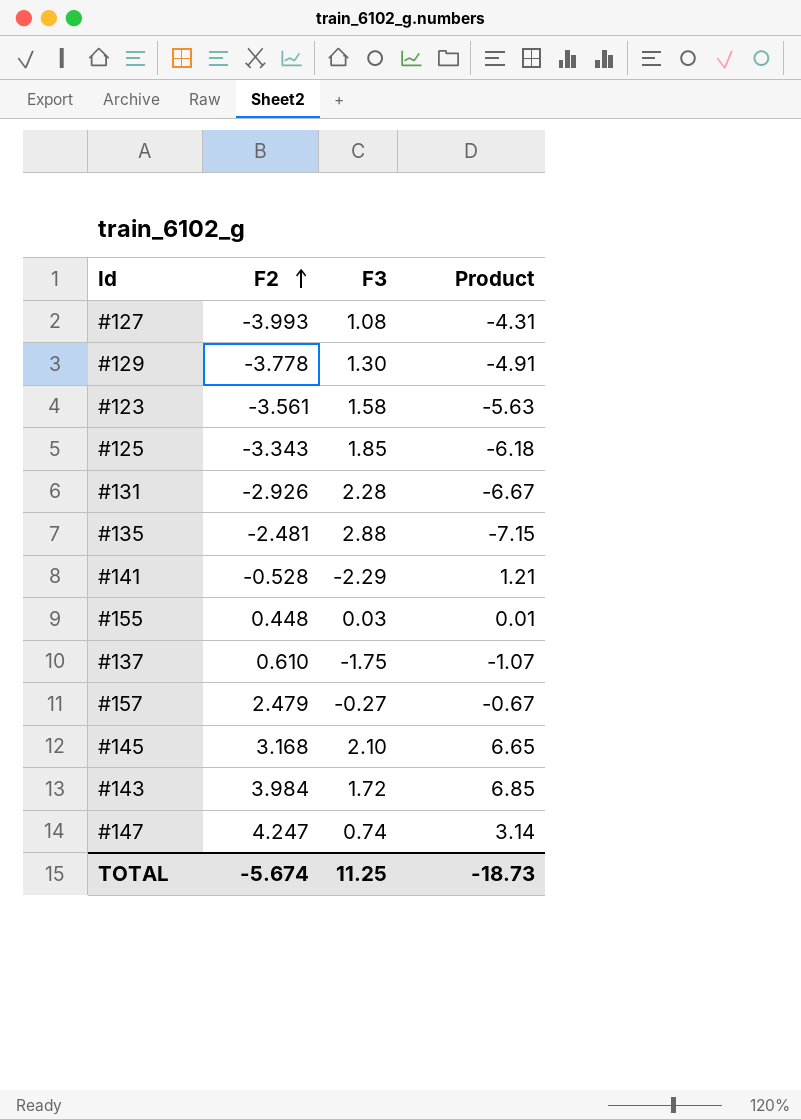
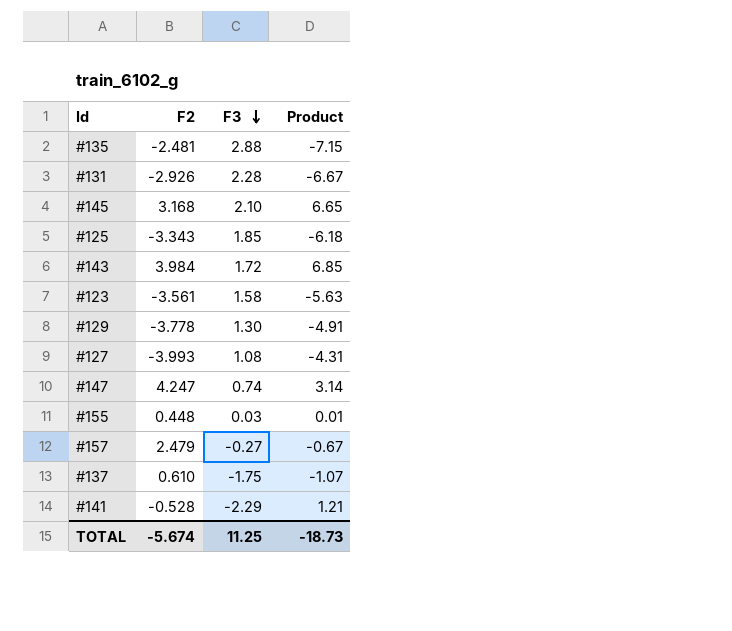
row order: F2 ascending -> F3 descending

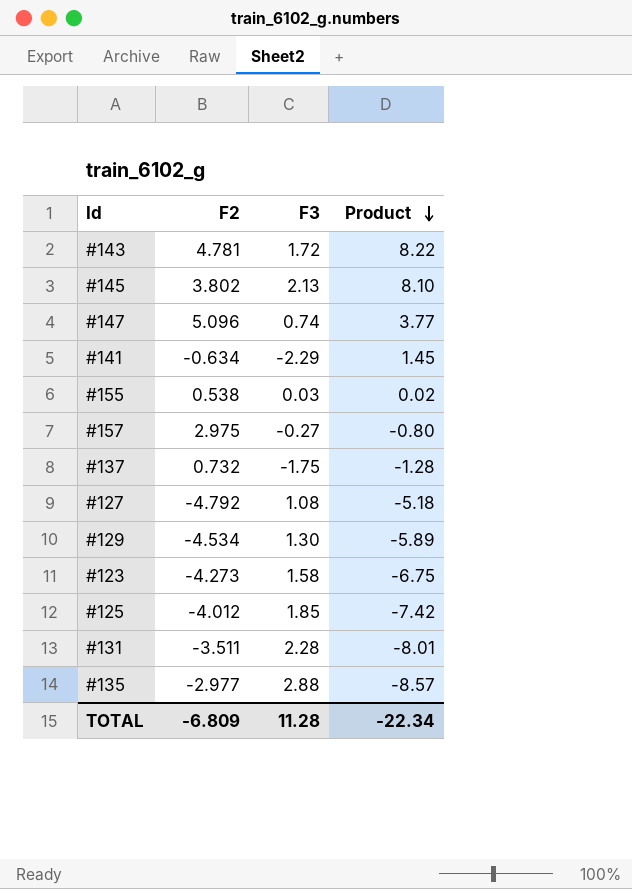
row order: F3 descending -> Product descending
#143 | F2: 3.984 -> 4.781
#143 | Product: 6.85 -> 8.22
#145 | F2: 3.168 -> 3.802
#145 | F3: 2.10 -> 2.13
#145 | Product: 6.65 -> 8.10
#147 | F2: 4.247 -> 5.096
#147 | Product: 3.14 -> 3.77
#141 | F2: -0.528 -> -0.634
#141 | Product: 1.21 -> 1.45
#155 | F2: 0.448 -> 0.538
#155 | Product: 0.01 -> 0.02
#157 | F2: 2.479 -> 2.975
#157 | Product: -0.67 -> -0.80
#137 | F2: 0.610 -> 0.732
#137 | Product: -1.07 -> -1.28
#127 | F2: -3.993 -> -4.792
#127 | Product: -4.31 -> -5.18
#129 | F2: -3.778 -> -4.534
#129 | Product: -4.91 -> -5.89
#123 | F2: -3.561 -> -4.273
#123 | Product: -5.63 -> -6.75
#125 | F2: -3.343 -> -4.012
#125 | Product: -6.18 -> -7.42
#131 | F2: -2.926 -> -3.511
#131 | Product: -6.67 -> -8.01
#135 | F2: -2.481 -> -2.977
#135 | Product: -7.15 -> -8.57
TOTAL | F2: -5.674 -> -6.809
TOTAL | F3: 11.25 -> 11.28
TOTAL | Product: -18.73 -> -22.34

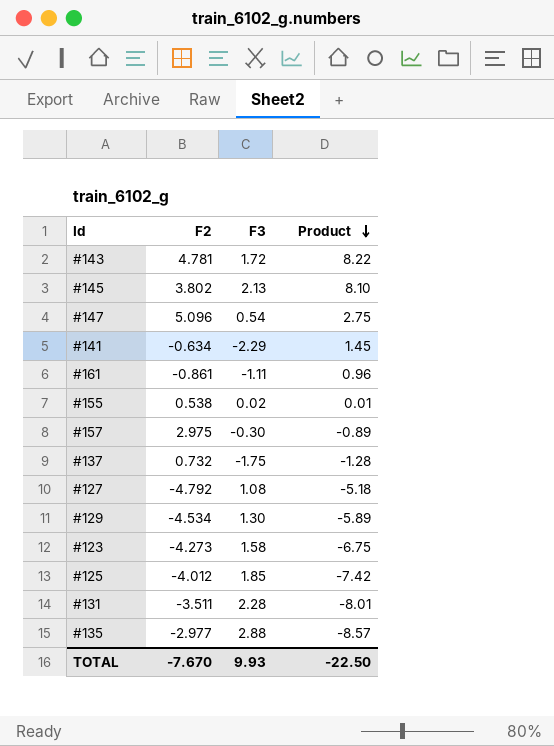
#147 | F3: 0.74 -> 0.54
#147 | Product: 3.77 -> 2.75
row #161: none -> -0.861 | -1.11 | 0.96
#155 | F3: 0.03 -> 0.02
#155 | Product: 0.02 -> 0.01
#157 | F3: -0.27 -> -0.30
#157 | Product: -0.80 -> -0.89
TOTAL | F2: -6.809 -> -7.670
TOTAL | F3: 11.28 -> 9.93
TOTAL | Product: -22.34 -> -22.50

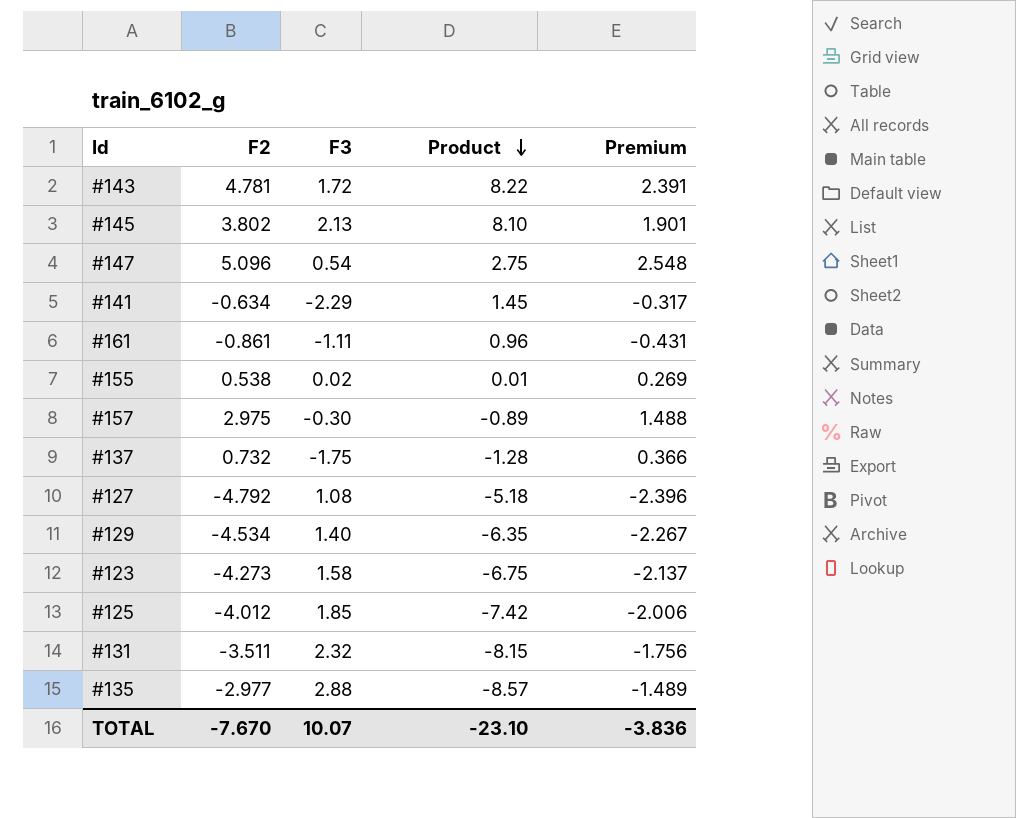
column Premium | formula: none -> [F2] * 0.5
#129 | F3: 1.30 -> 1.40
#129 | Product: -5.89 -> -6.35
#131 | F3: 2.28 -> 2.32
#131 | Product: -8.01 -> -8.15
TOTAL | F3: 9.93 -> 10.07
TOTAL | Product: -22.50 -> -23.10

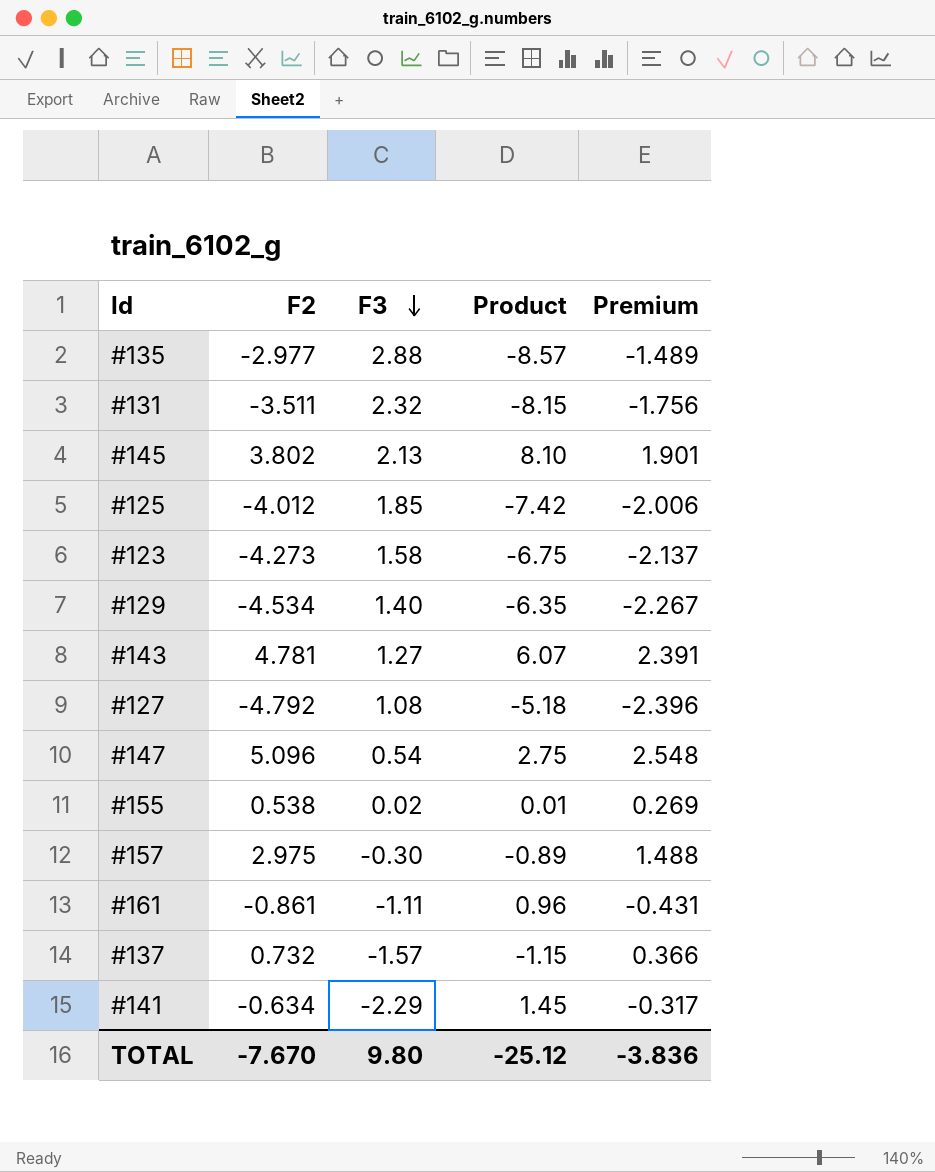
row order: Product descending -> F3 descending
#143 | F3: 1.72 -> 1.27
#143 | Product: 8.22 -> 6.07
#137 | F3: -1.75 -> -1.57
#137 | Product: -1.28 -> -1.15
TOTAL | F3: 10.07 -> 9.80
TOTAL | Product: -23.10 -> -25.12

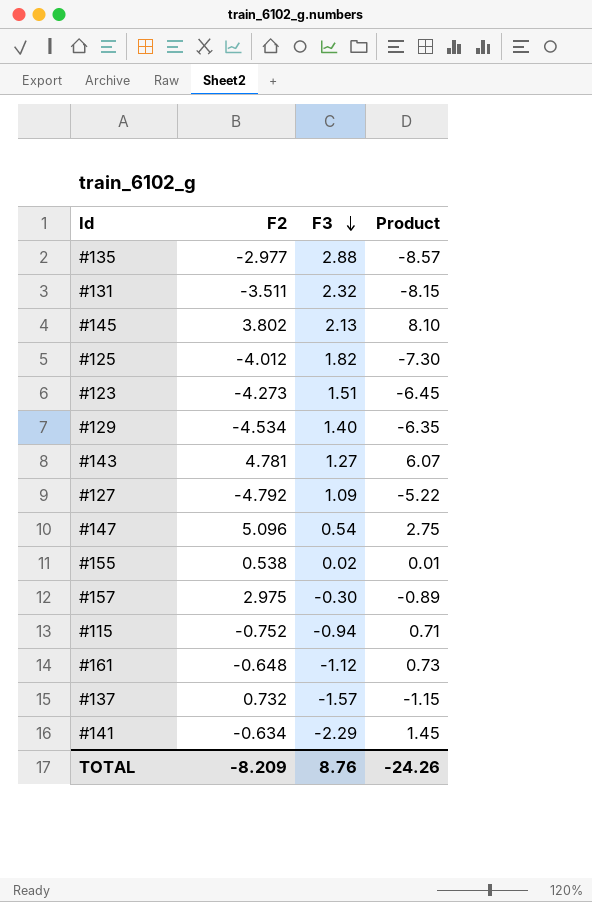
column Premium | formula: [F2] * 0.5 -> none
#125 | F3: 1.85 -> 1.82
#125 | Product: -7.42 -> -7.30
#123 | F3: 1.58 -> 1.51
#123 | Product: -6.75 -> -6.45
#127 | F3: 1.08 -> 1.09
#127 | Product: -5.18 -> -5.22
row #115: none -> -0.752 | -0.94 | 0.71
#161 | F2: -0.861 -> -0.648
#161 | F3: -1.11 -> -1.12
#161 | Product: 0.96 -> 0.73
TOTAL | F2: -7.670 -> -8.209
TOTAL | F3: 9.80 -> 8.76
TOTAL | Product: -25.12 -> -24.26

